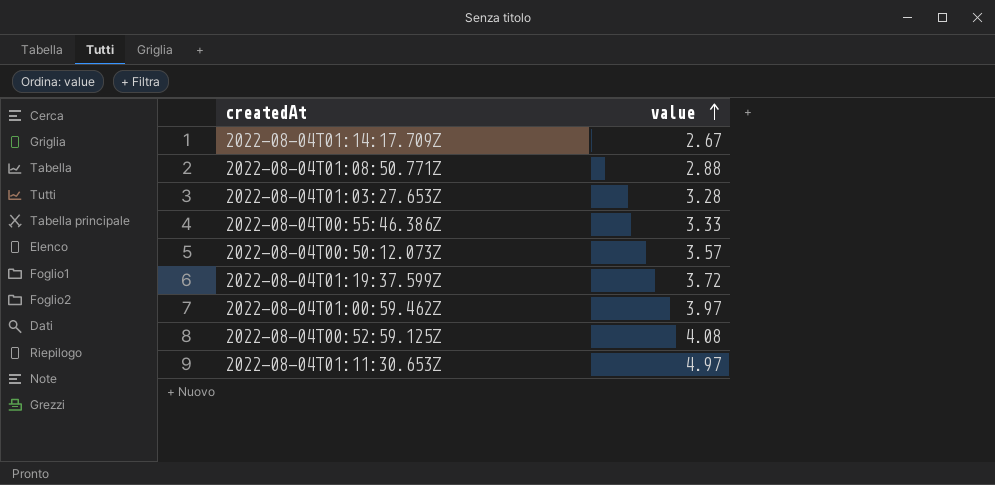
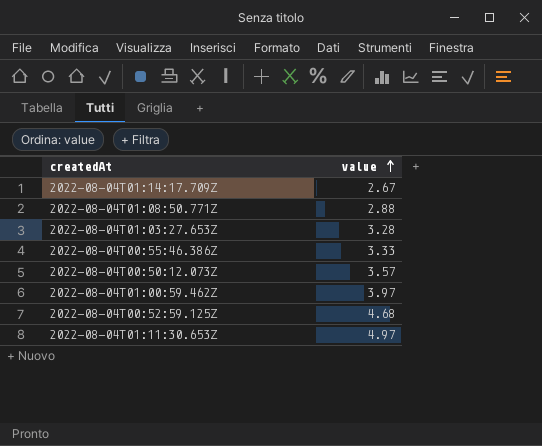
row 2022-08-04T01:19:37.599Z: 3.72 -> none
2022-08-04T00:52:59.125Z | value: 4.08 -> 4.68

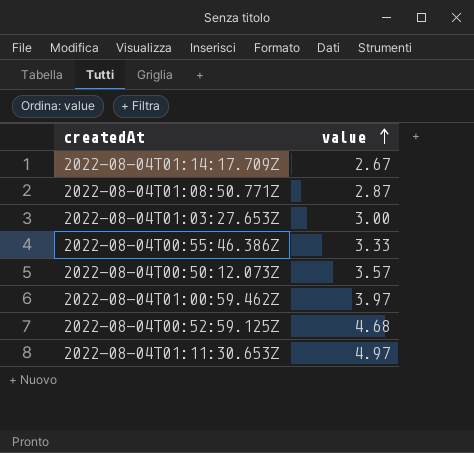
2022-08-04T01:08:50.771Z | value: 2.88 -> 2.87
2022-08-04T01:03:27.653Z | value: 3.28 -> 3.00

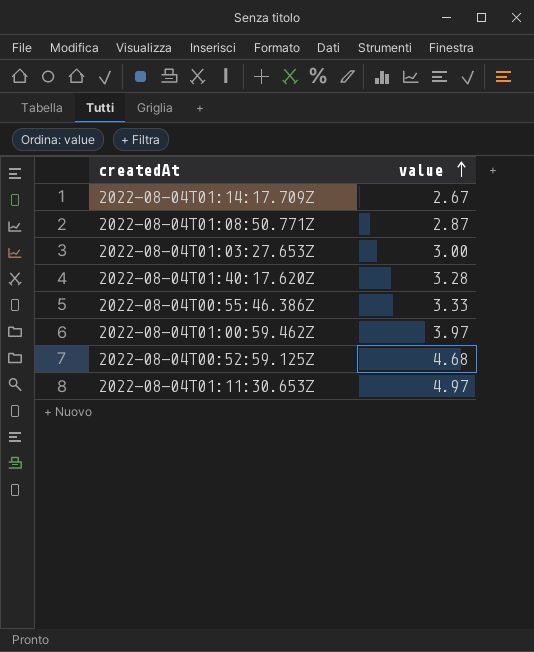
row 2022-08-04T00:50:12.073Z: 3.57 -> none
row 2022-08-04T01:40:17.620Z: none -> 3.28

